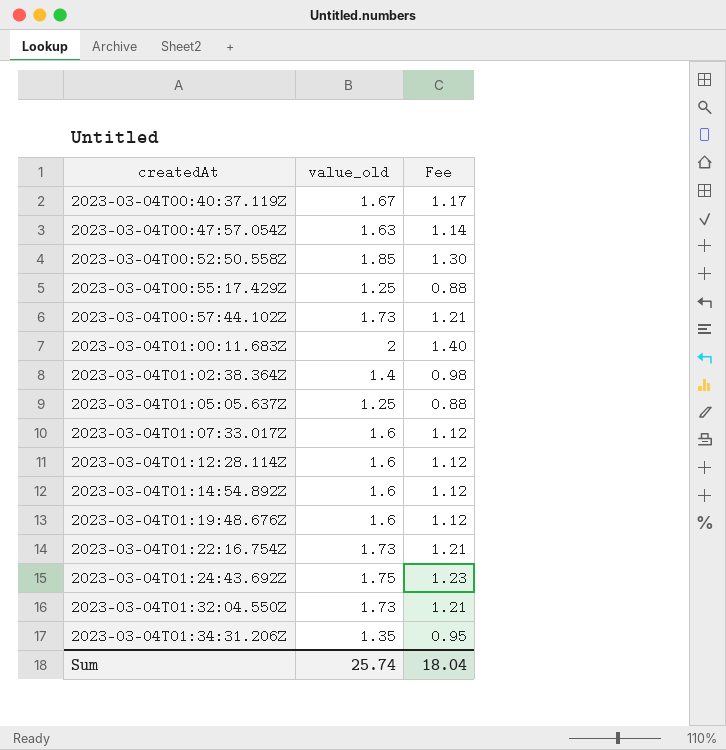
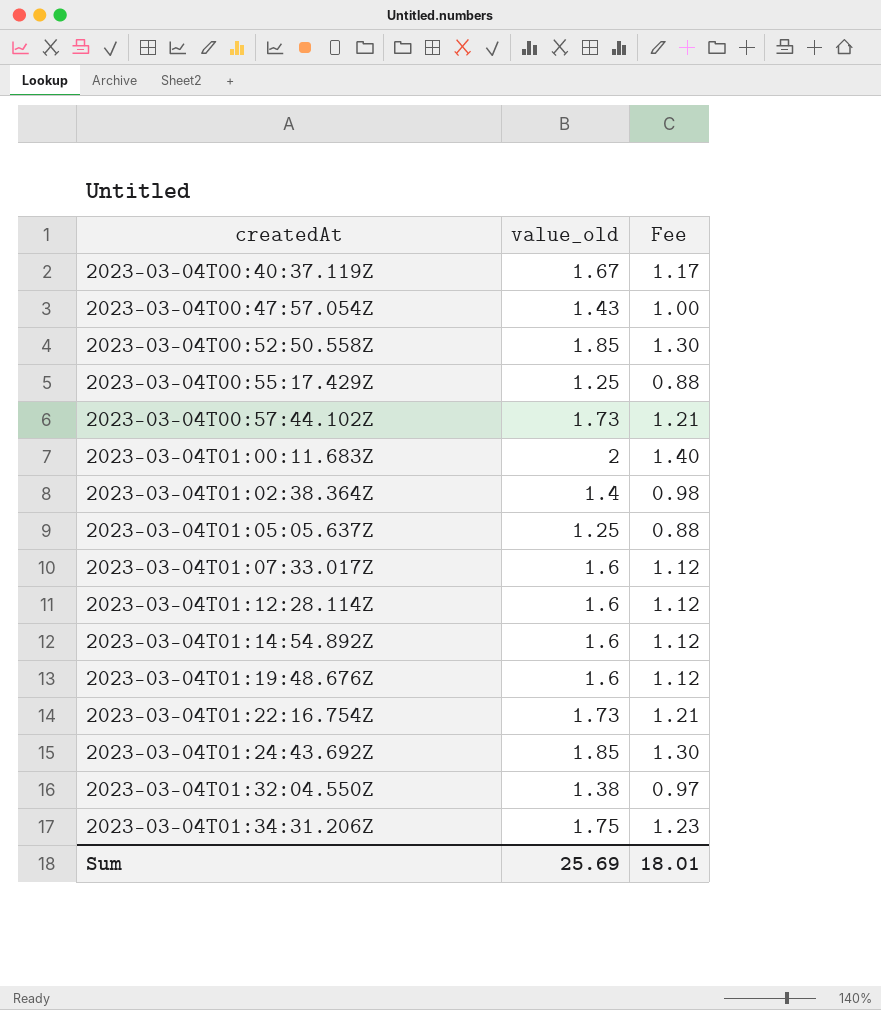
2023-03-04T00:47:57.054Z | value_old: 1.63 -> 1.43
2023-03-04T00:47:57.054Z | Fee: 1.14 -> 1.00
2023-03-04T01:24:43.692Z | value_old: 1.75 -> 1.85
2023-03-04T01:24:43.692Z | Fee: 1.23 -> 1.30
2023-03-04T01:32:04.550Z | value_old: 1.73 -> 1.38
2023-03-04T01:32:04.550Z | Fee: 1.21 -> 0.97
2023-03-04T01:34:31.206Z | value_old: 1.35 -> 1.75
2023-03-04T01:34:31.206Z | Fee: 0.95 -> 1.23
Sum | value_old: 25.74 -> 25.69
Sum | Fee: 18.04 -> 18.01

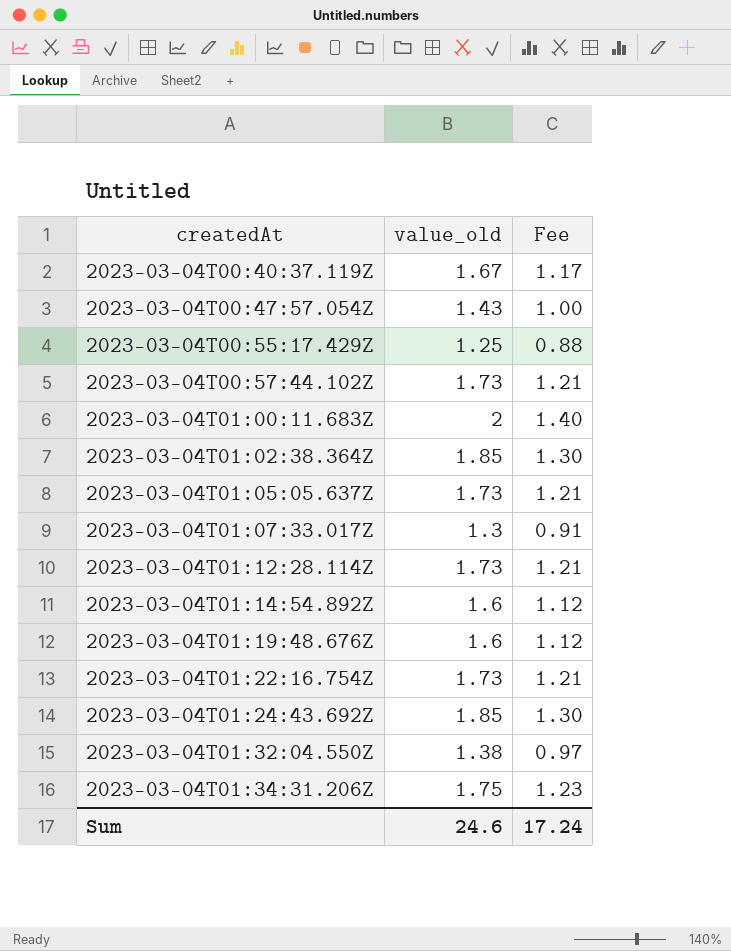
row 2023-03-04T00:52:50.558Z: 1.85 | 1.30 -> none
2023-03-04T01:02:38.364Z | value_old: 1.4 -> 1.85
2023-03-04T01:02:38.364Z | Fee: 0.98 -> 1.30
2023-03-04T01:05:05.637Z | value_old: 1.25 -> 1.73
2023-03-04T01:05:05.637Z | Fee: 0.88 -> 1.21
2023-03-04T01:07:33.017Z | value_old: 1.6 -> 1.3
2023-03-04T01:07:33.017Z | Fee: 1.12 -> 0.91
2023-03-04T01:12:28.114Z | value_old: 1.6 -> 1.73
2023-03-04T01:12:28.114Z | Fee: 1.12 -> 1.21
Sum | value_old: 25.69 -> 24.6
Sum | Fee: 18.01 -> 17.24

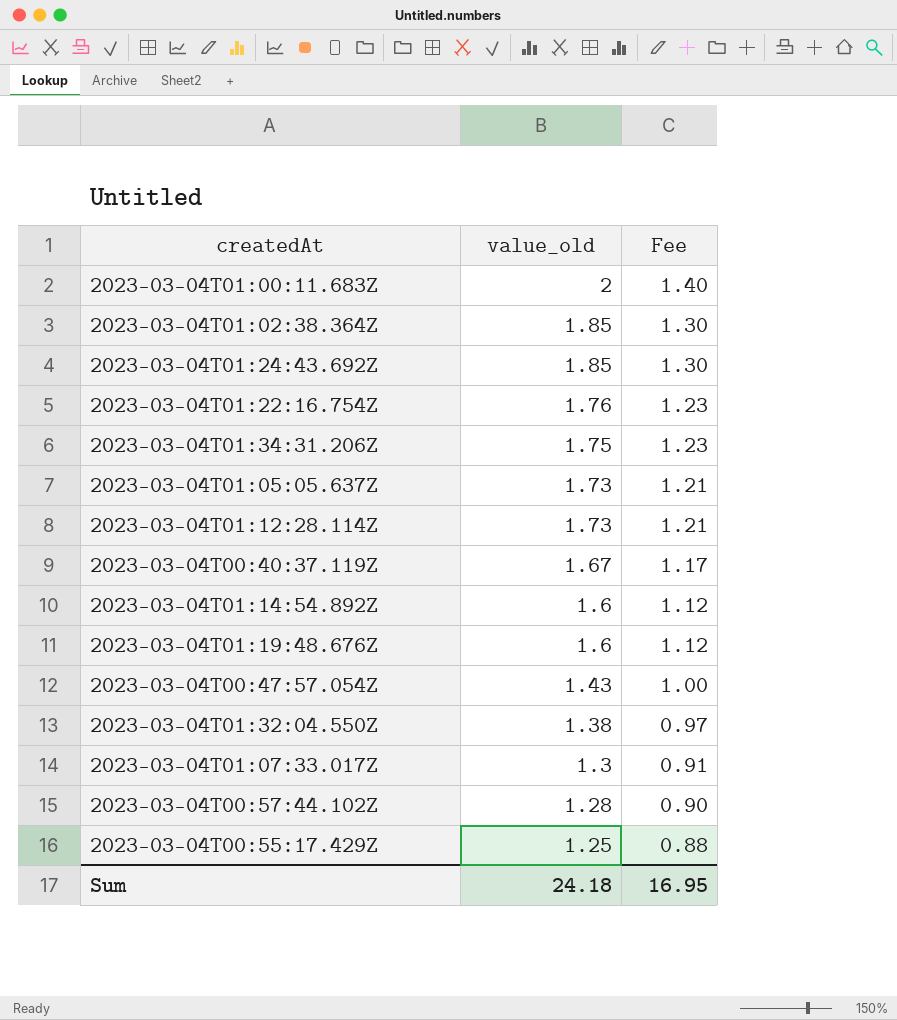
row order: createdAt ascending -> value_old descending
2023-03-04T01:22:16.754Z | value_old: 1.73 -> 1.76
2023-03-04T01:22:16.754Z | Fee: 1.21 -> 1.23
2023-03-04T00:57:44.102Z | value_old: 1.73 -> 1.28
2023-03-04T00:57:44.102Z | Fee: 1.21 -> 0.90
Sum | value_old: 24.6 -> 24.18
Sum | Fee: 17.24 -> 16.95

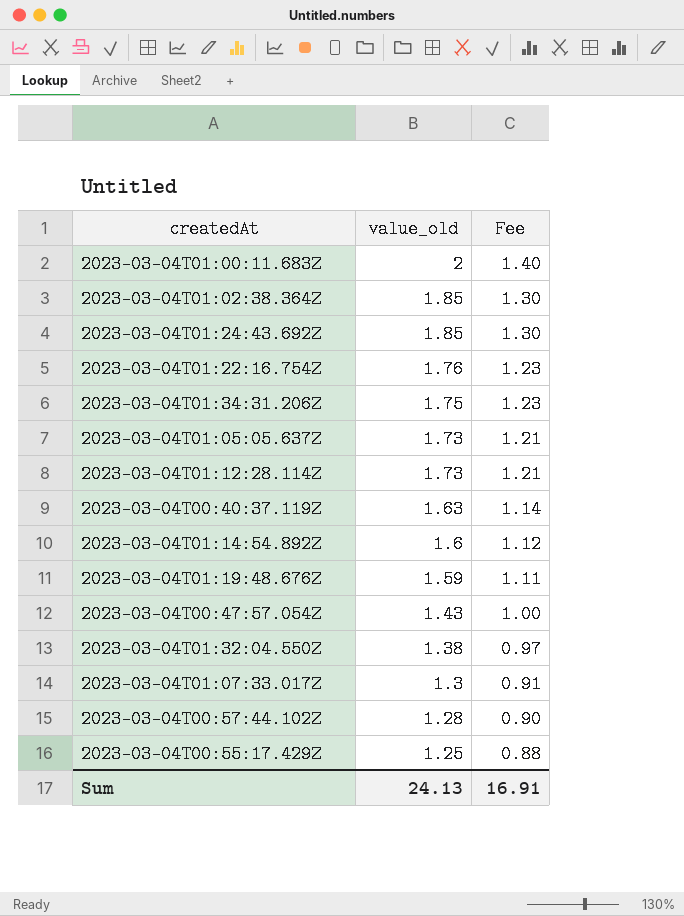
2023-03-04T00:40:37.119Z | value_old: 1.67 -> 1.63
2023-03-04T00:40:37.119Z | Fee: 1.17 -> 1.14
2023-03-04T01:19:48.676Z | value_old: 1.6 -> 1.59
2023-03-04T01:19:48.676Z | Fee: 1.12 -> 1.11
Sum | value_old: 24.18 -> 24.13
Sum | Fee: 16.95 -> 16.91

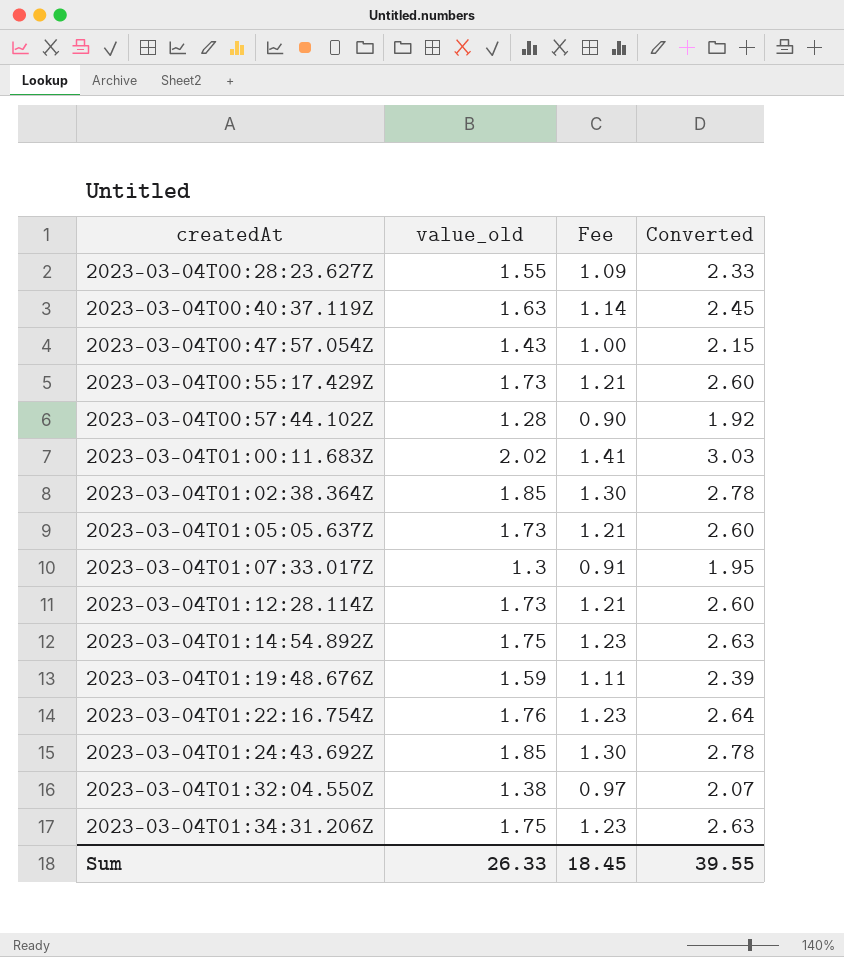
row order: value_old descending -> createdAt ascending
column Converted | formula: none -> [value_old] * 1.5
row 2023-03-04T00:28:23.627Z: none -> 1.55 | 1.09 | 2.33
2023-03-04T00:55:17.429Z | value_old: 1.25 -> 1.73
2023-03-04T00:55:17.429Z | Fee: 0.88 -> 1.21
2023-03-04T01:00:11.683Z | value_old: 2 -> 2.02
2023-03-04T01:00:11.683Z | Fee: 1.40 -> 1.41
2023-03-04T01:14:54.892Z | value_old: 1.6 -> 1.75
2023-03-04T01:14:54.892Z | Fee: 1.12 -> 1.23
Sum | value_old: 24.13 -> 26.33
Sum | Fee: 16.91 -> 18.45

